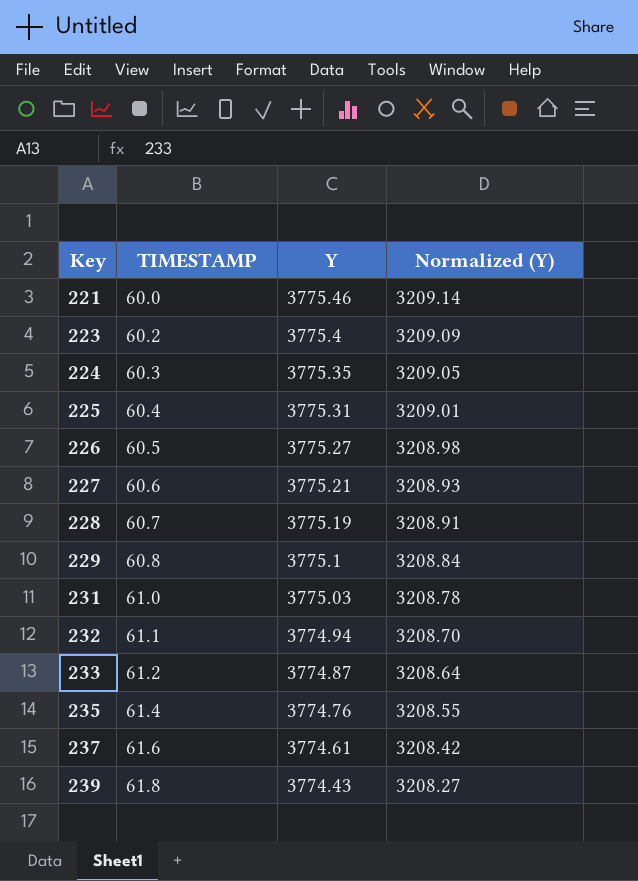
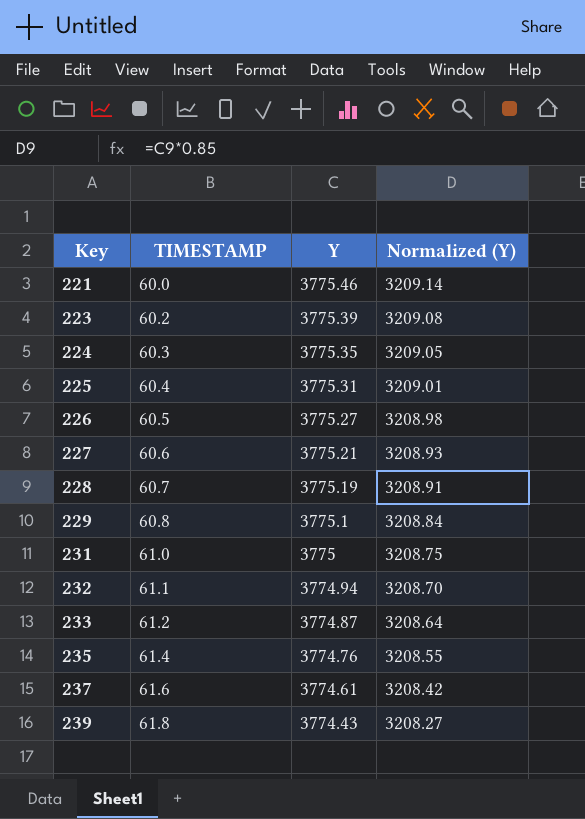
223 | Y: 3775.4 -> 3775.39
223 | Normalized (Y): 3209.09 -> 3209.08
231 | Y: 3775.03 -> 3775
231 | Normalized (Y): 3208.78 -> 3208.75

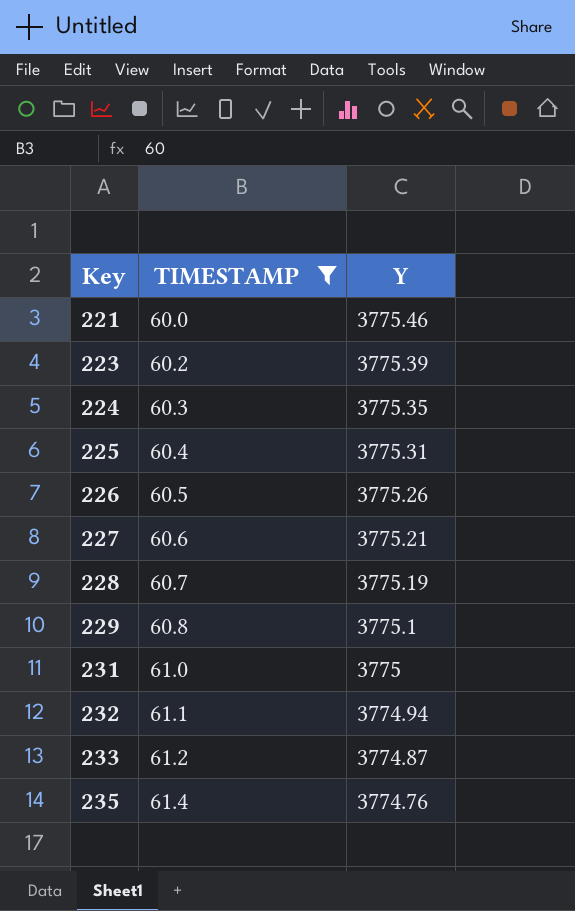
filter: none -> TIMESTAMP <= 61.4
column Normalized (Y) | formula: [Y] * 0.85 -> none
226 | Y: 3775.27 -> 3775.26

